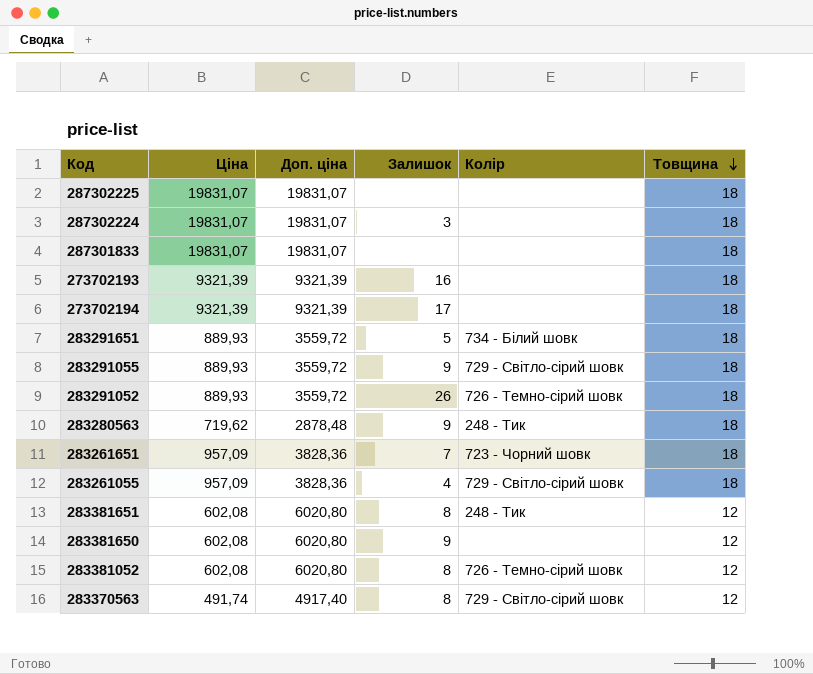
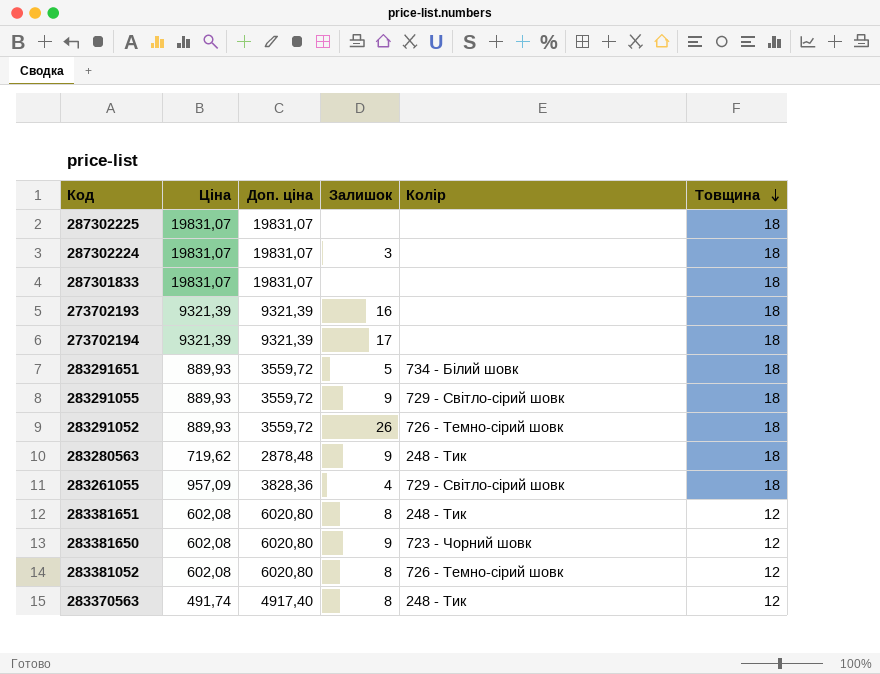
row 283261651: 957,09 | 3828,36 | 7 | 723 - Чорний шовк | 18 -> none
283381650 | Колір: none -> 723 - Чорний шовк
283370563 | Колір: 729 - Світло-сірий шовк -> 248 - Тик

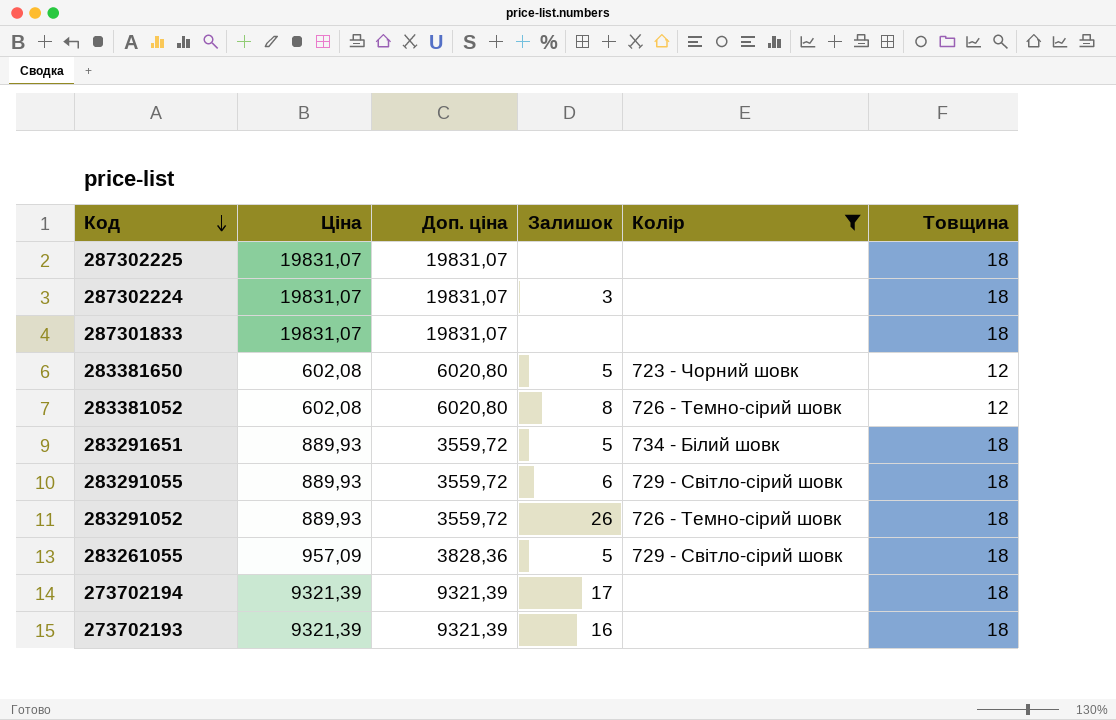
filter: none -> Колір != 248 - Тик
row order: Товщина descending -> Код descending
283381650 | Залишок: 9 -> 5
283291055 | Залишок: 9 -> 6
283261055 | Залишок: 4 -> 5

